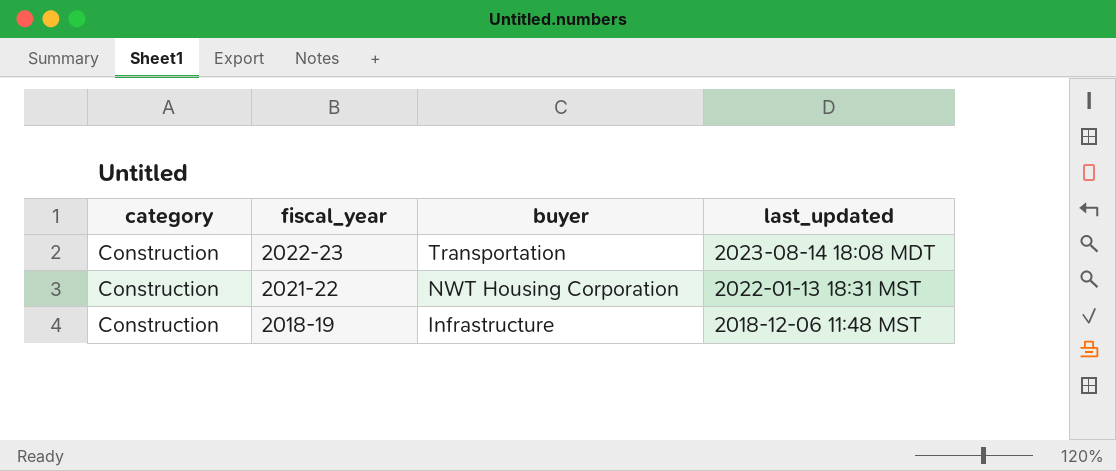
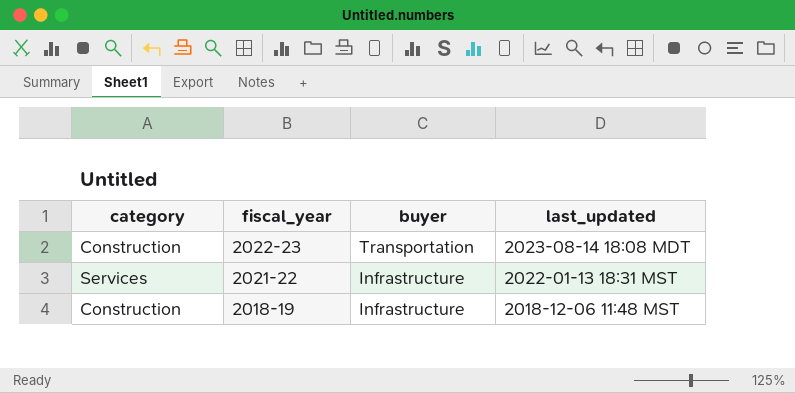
2021-22 | category: Construction -> Services
2021-22 | buyer: NWT Housing Corporation -> Infrastructure

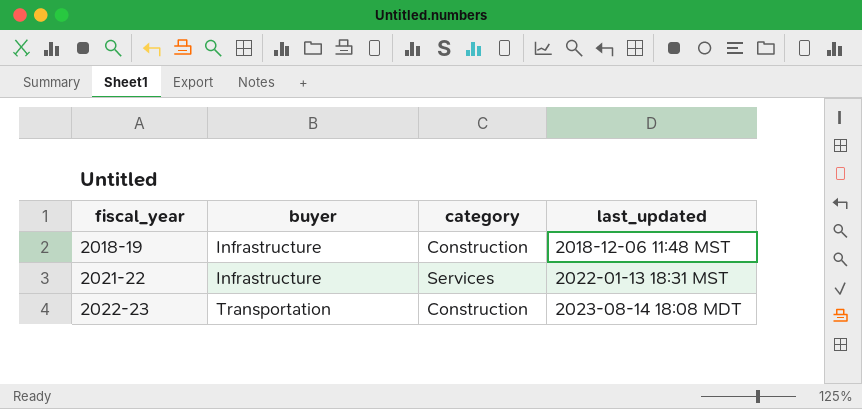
row order: fiscal_year descending -> fiscal_year ascending
column category | position: 1 -> 3

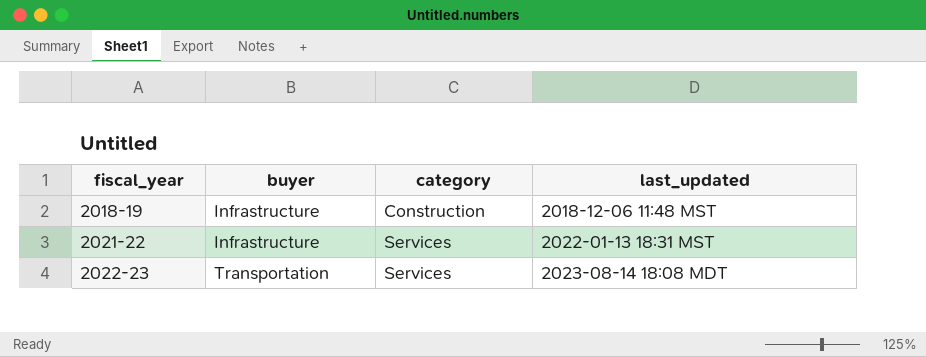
2022-23 | category: Construction -> Services

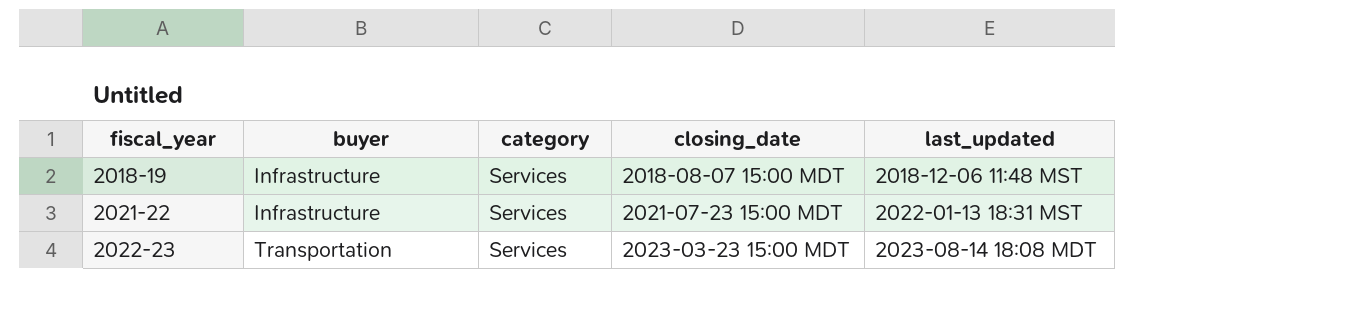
column closing_date | position: none -> 4
2018-19 | category: Construction -> Services

